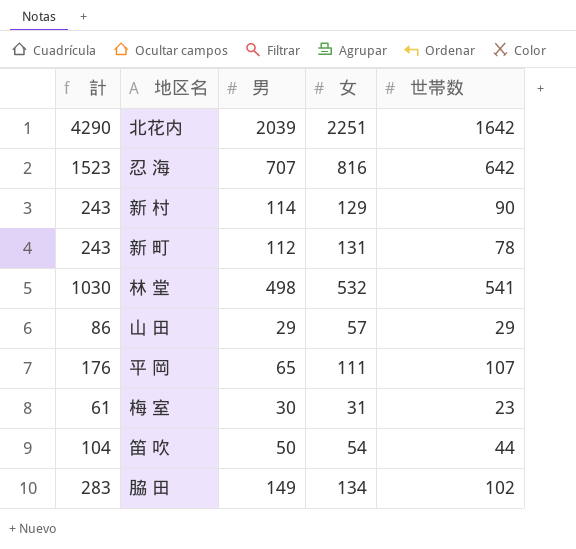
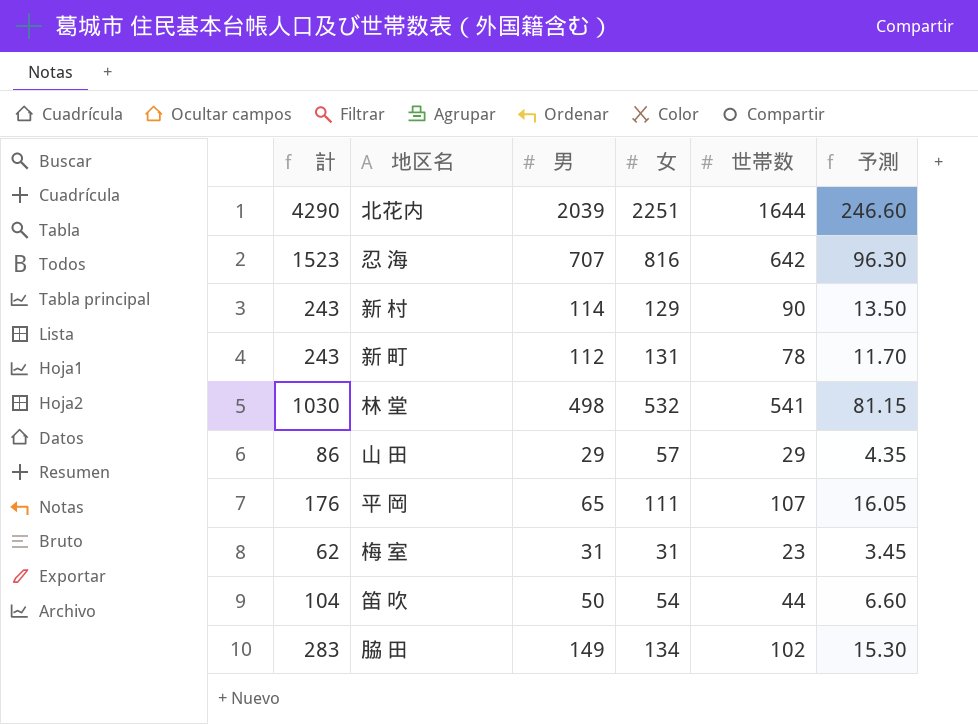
column 予測 | formula: none -> [世帯数] * 0.15
北花内 | 世帯数: 1642 -> 1644
梅 室 | 計: 61 -> 62
梅 室 | 男: 30 -> 31

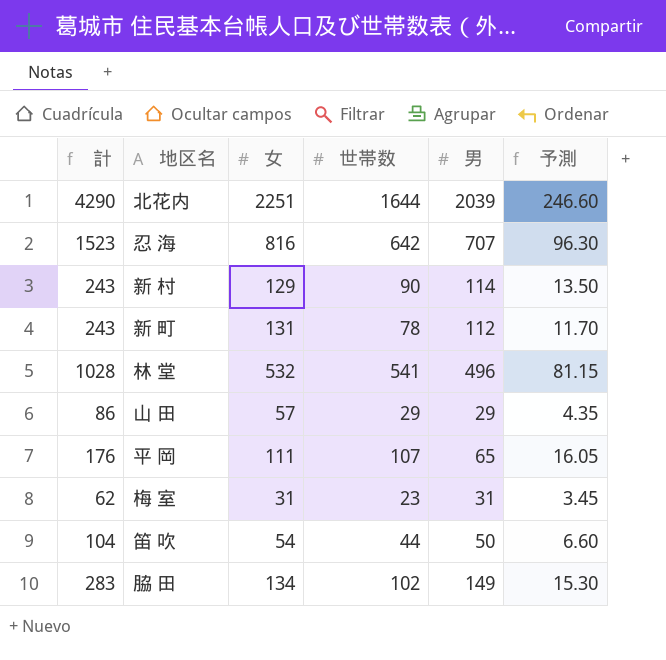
column 男 | position: 3 -> 5
林 堂 | 計: 1030 -> 1028
林 堂 | 男: 498 -> 496

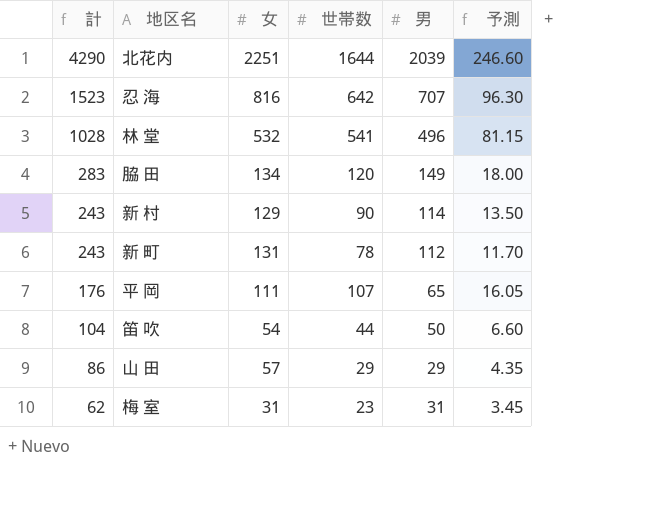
row order: none -> 計 descending
脇 田 | 世帯数: 102 -> 120
脇 田 | 予測: 15.30 -> 18.00

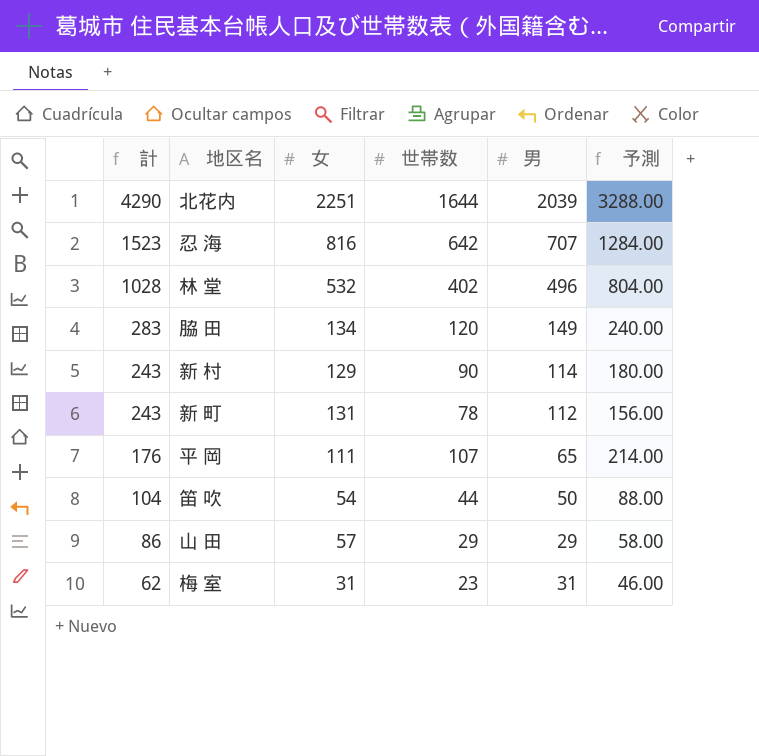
column 予測 | formula: [世帯数] * 0.15 -> [世帯数] * 2
林 堂 | 世帯数: 541 -> 402

